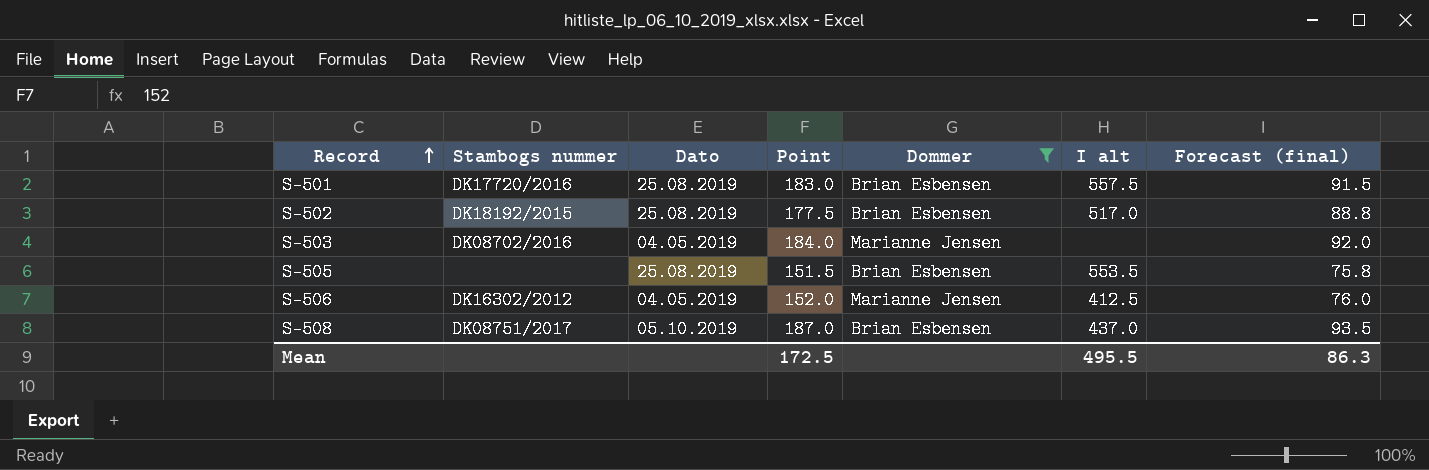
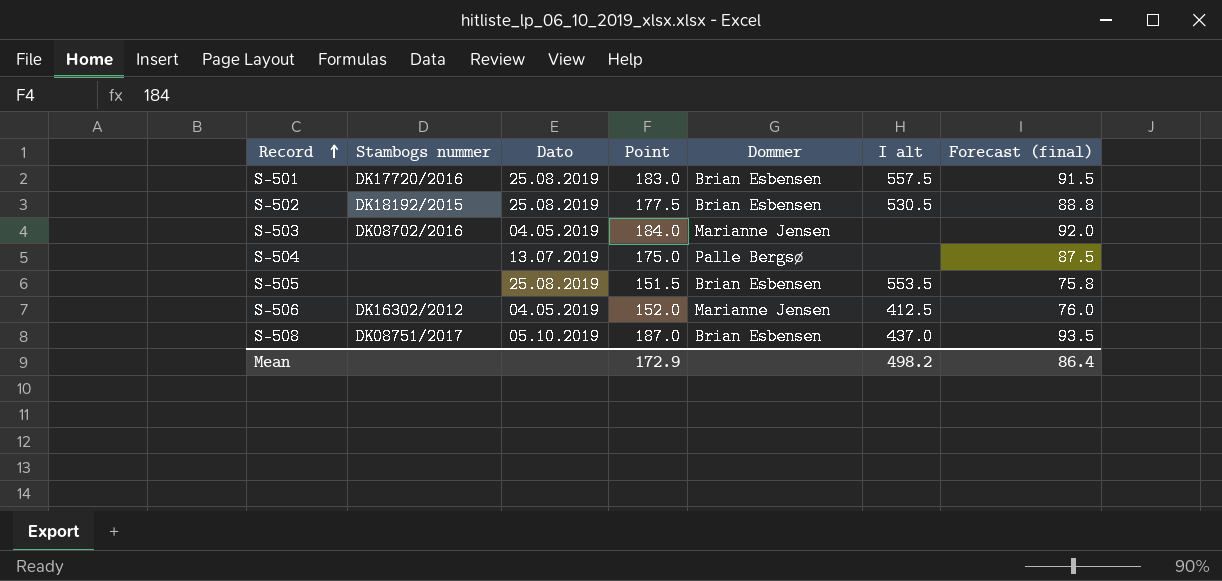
filter: Dommer != Palle Bergsø -> none
S-502 | I alt: 517.0 -> 530.5
Mean | Point: 172.5 -> 172.9
Mean | I alt: 495.5 -> 498.2
Mean | Forecast (final): 86.3 -> 86.4

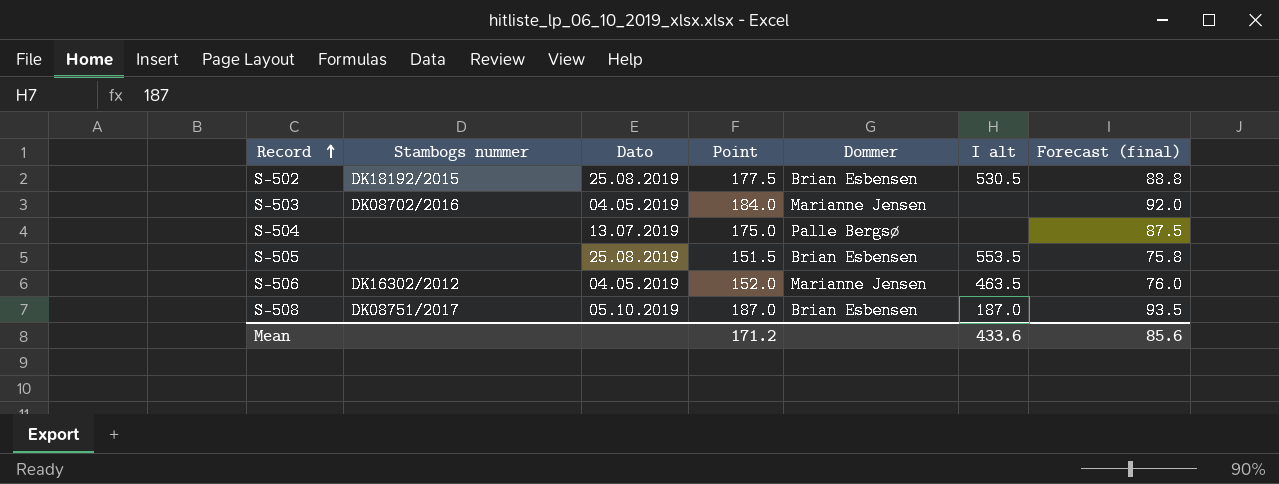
row S-501: DK17720/2016 | 25.08.2019 | 183.0 | Brian Esbensen | 557.5 | 91.5 -> none
S-506 | I alt: 412.5 -> 463.5
S-508 | I alt: 437.0 -> 187.0
Mean | Point: 172.9 -> 171.2
Mean | I alt: 498.2 -> 433.6
Mean | Forecast (final): 86.4 -> 85.6

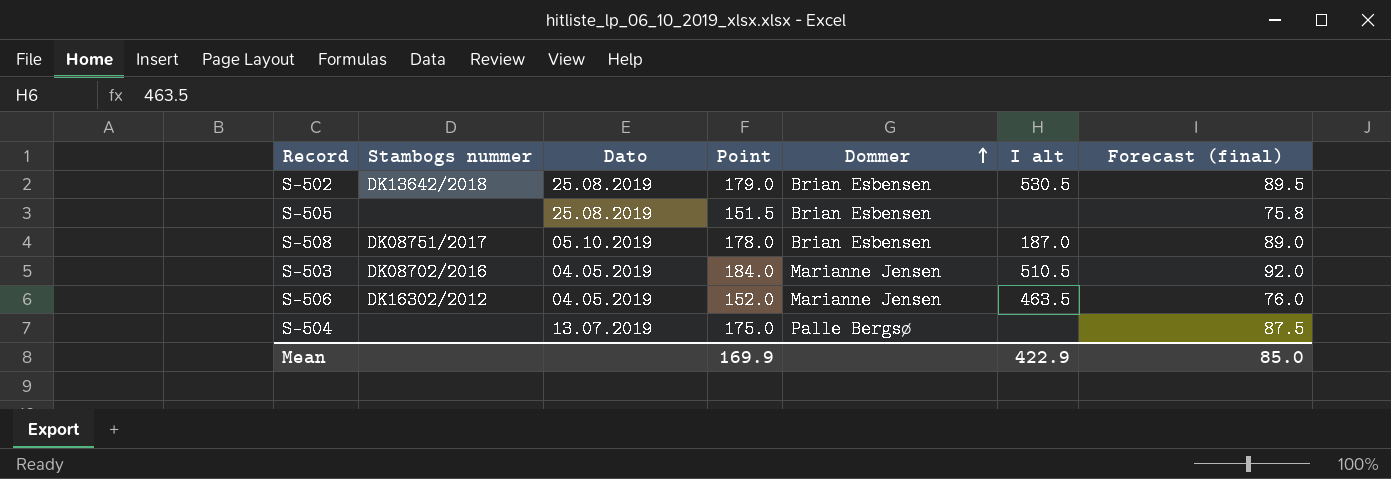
row order: Record ascending -> Dommer ascending
S-502 | Stambogs nummer: DK18192/2015 -> DK13642/2018
S-502 | Point: 177.5 -> 179.0
S-502 | Forecast (final): 88.8 -> 89.5
S-505 | I alt: 553.5 -> none
S-508 | Point: 187.0 -> 178.0
S-508 | Forecast (final): 93.5 -> 89.0
S-503 | I alt: none -> 510.5
Mean | Point: 171.2 -> 169.9
Mean | I alt: 433.6 -> 422.9
Mean | Forecast (final): 85.6 -> 85.0

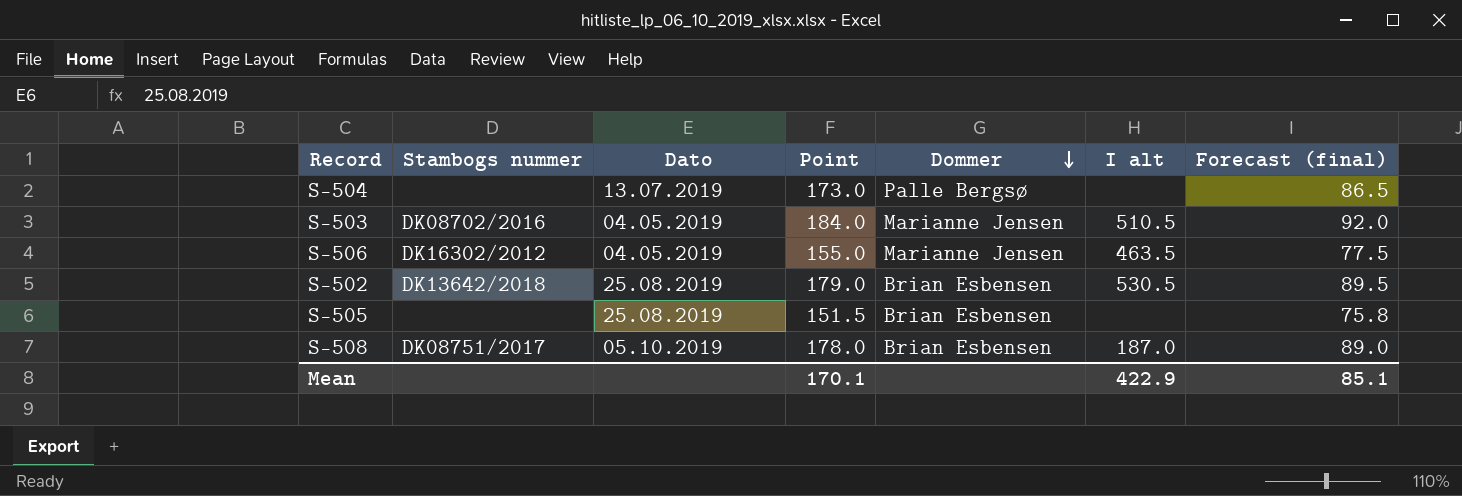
row order: Dommer ascending -> Dommer descending
S-504 | Point: 175.0 -> 173.0
S-504 | Forecast (final): 87.5 -> 86.5
S-506 | Point: 152.0 -> 155.0
S-506 | Forecast (final): 76.0 -> 77.5
Mean | Point: 169.9 -> 170.1
Mean | Forecast (final): 85.0 -> 85.1

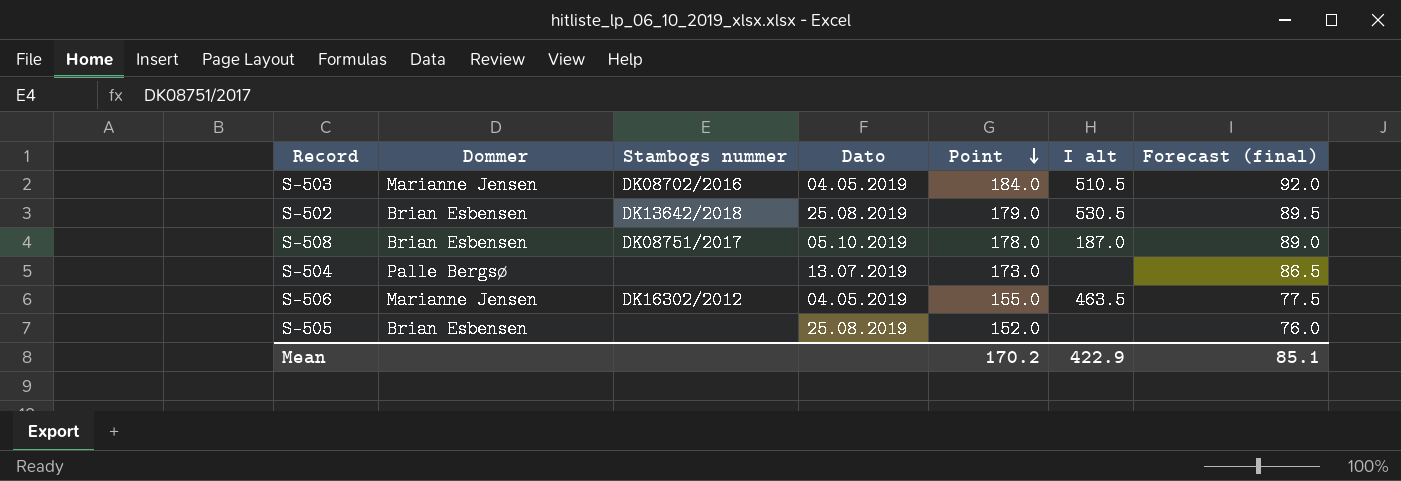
row order: Dommer descending -> Point descending
column Dommer | position: 5 -> 2
S-505 | Point: 151.5 -> 152.0
S-505 | Forecast (final): 75.8 -> 76.0
Mean | Point: 170.1 -> 170.2

